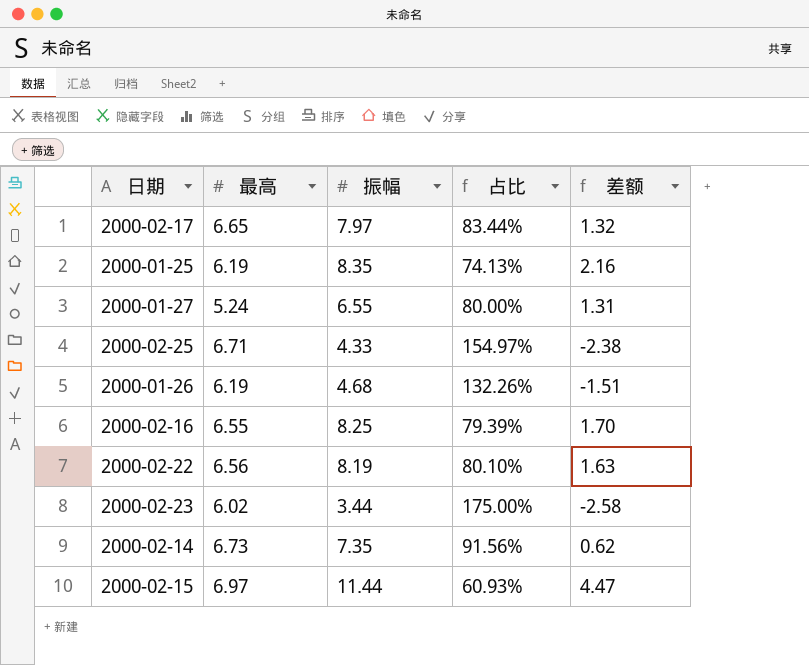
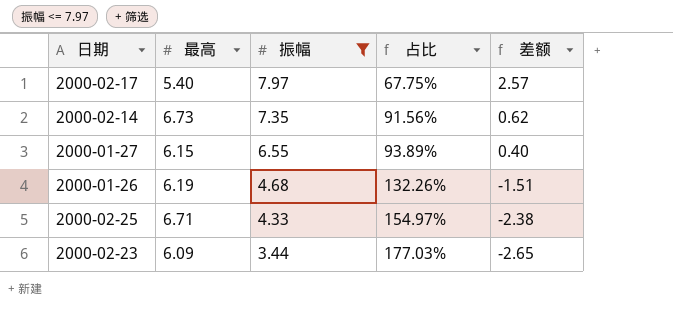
filter: none -> 振幅 <= 7.97
row order: none -> 振幅 descending
2000-02-17 | 最高: 6.65 -> 5.40
2000-02-17 | 占比: 83.44% -> 67.75%
2000-02-17 | 差额: 1.32 -> 2.57
2000-01-27 | 最高: 5.24 -> 6.15
2000-01-27 | 占比: 80.00% -> 93.89%
2000-01-27 | 差额: 1.31 -> 0.40
2000-02-23 | 最高: 6.02 -> 6.09
2000-02-23 | 占比: 175.00% -> 177.03%
2000-02-23 | 差额: -2.58 -> -2.65

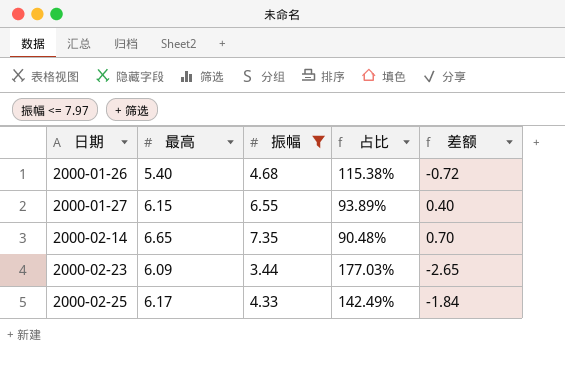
row order: 振幅 descending -> 日期 ascending
row 2000-02-17: 5.40 | 7.97 | 67.75% | 2.57 -> none
2000-01-26 | 最高: 6.19 -> 5.40
2000-01-26 | 占比: 132.26% -> 115.38%
2000-01-26 | 差额: -1.51 -> -0.72
2000-02-14 | 最高: 6.73 -> 6.65
2000-02-14 | 占比: 91.56% -> 90.48%
2000-02-14 | 差额: 0.62 -> 0.70
2000-02-25 | 最高: 6.71 -> 6.17
2000-02-25 | 占比: 154.97% -> 142.49%
2000-02-25 | 差额: -2.38 -> -1.84

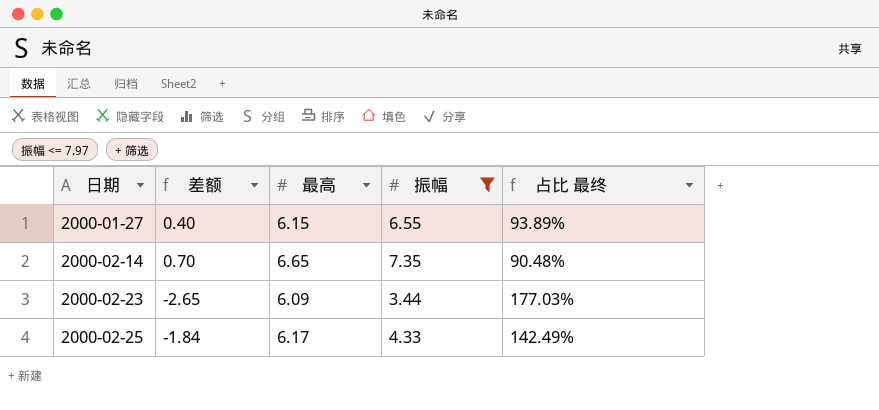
column 差额 | position: 5 -> 2
column name: 占比 -> 占比 最终
row 2000-01-26: 5.40 | 4.68 | 115.38% | -0.72 -> none

